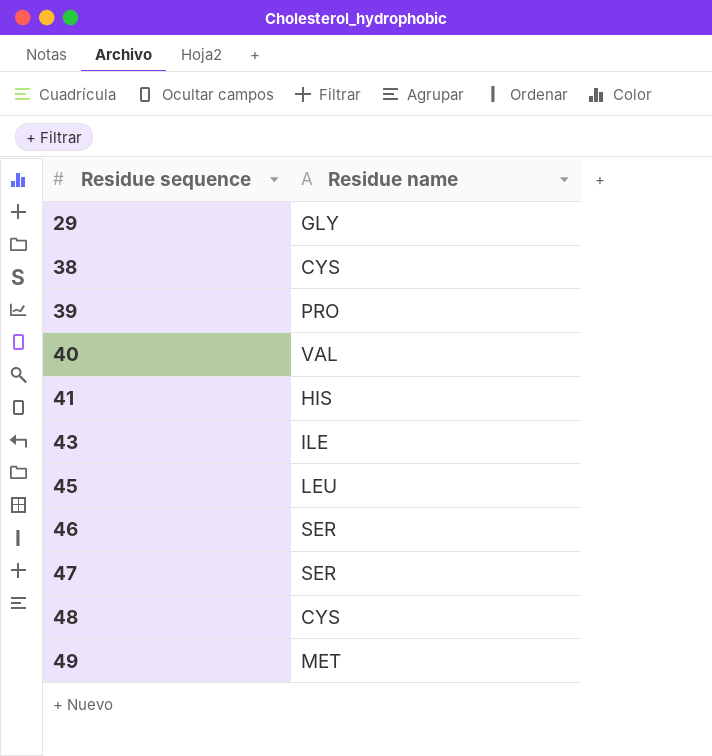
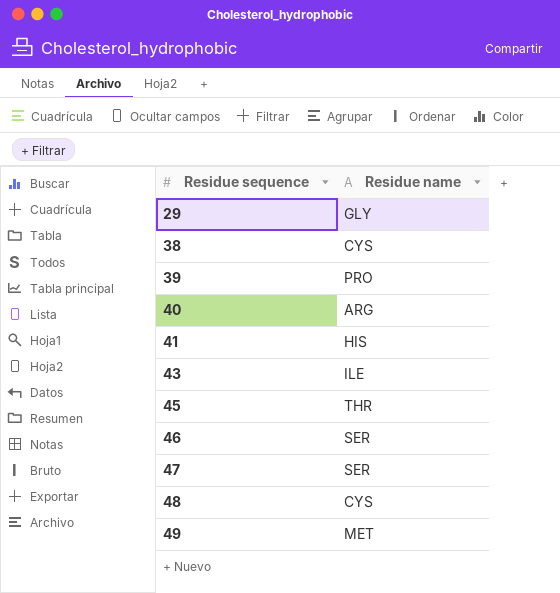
40 | Residue name: VAL -> ARG
45 | Residue name: LEU -> THR

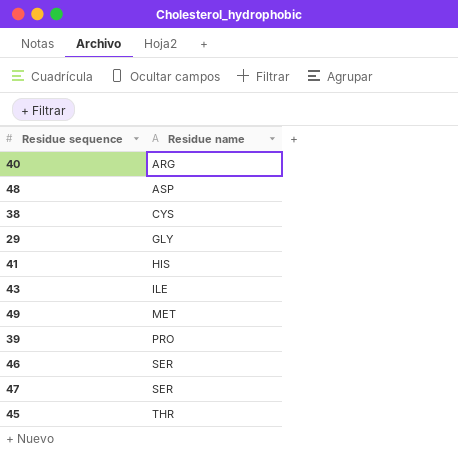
row order: Residue sequence ascending -> Residue name ascending
48 | Residue name: CYS -> ASP

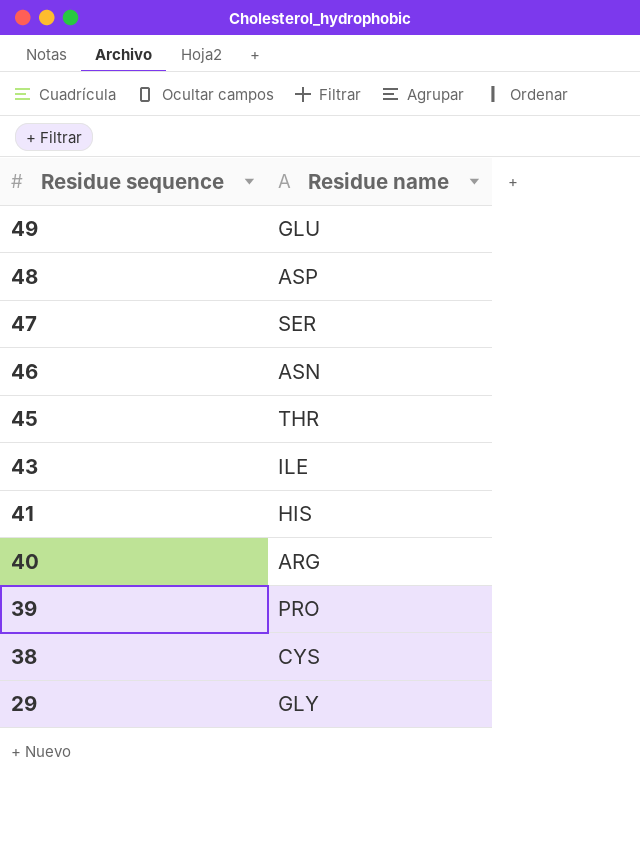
row order: Residue name ascending -> Residue sequence descending
49 | Residue name: MET -> GLU
46 | Residue name: SER -> ASN

